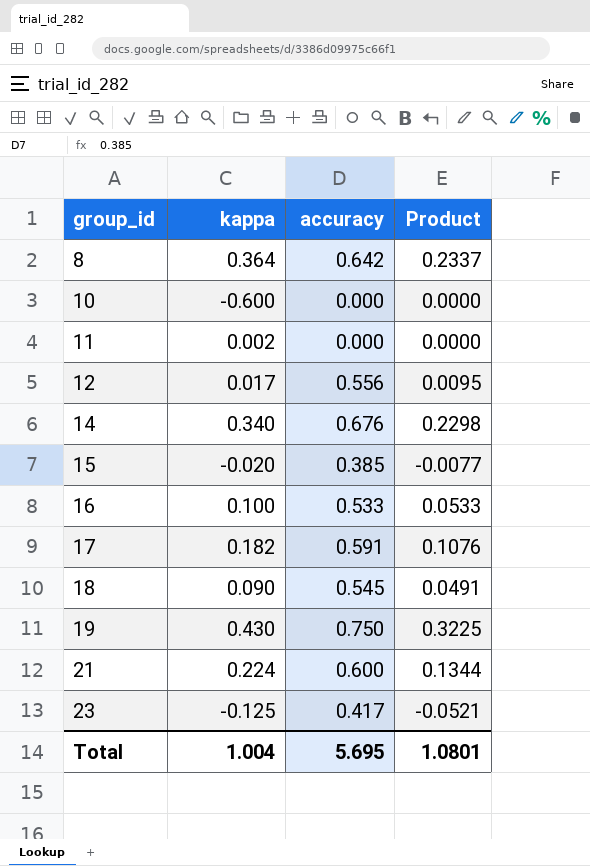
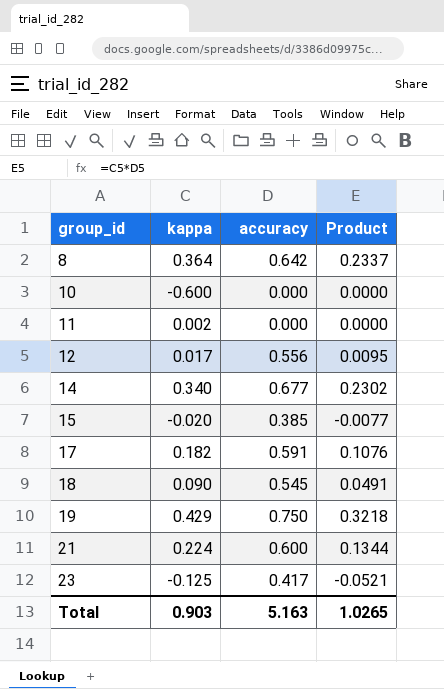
row 16: 0.100 | 0.533 | 0.0533 -> none
14 | accuracy: 0.676 -> 0.677
14 | Product: 0.2298 -> 0.2302
19 | kappa: 0.430 -> 0.429
19 | Product: 0.3225 -> 0.3218
Total | kappa: 1.004 -> 0.903
Total | accuracy: 5.695 -> 5.163
Total | Product: 1.0801 -> 1.0265

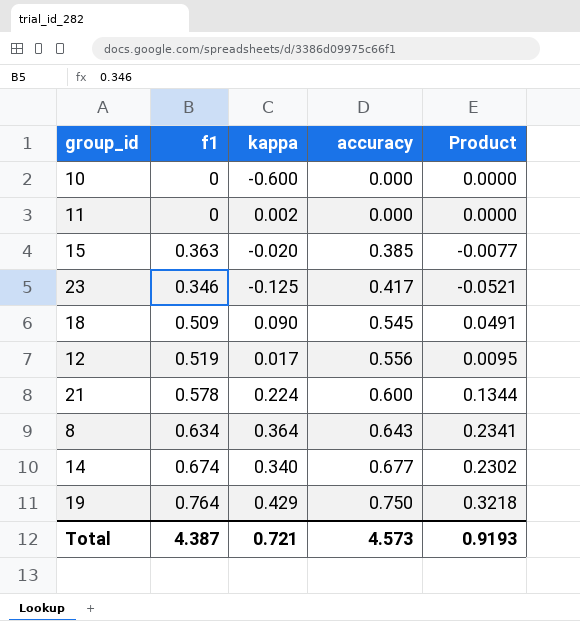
row order: group_id ascending -> accuracy ascending
column f1 | position: none -> 2
row 17: 0.182 | 0.591 | 0.1076 -> none
8 | accuracy: 0.642 -> 0.643
8 | Product: 0.2337 -> 0.2341
Total | kappa: 0.903 -> 0.721
Total | accuracy: 5.163 -> 4.573
Total | Product: 1.0265 -> 0.9193

